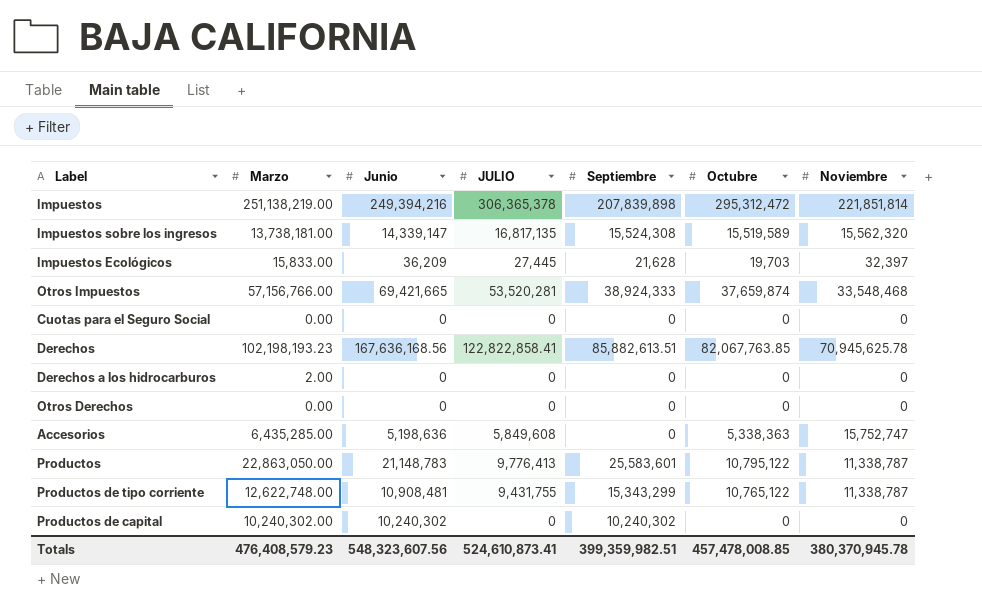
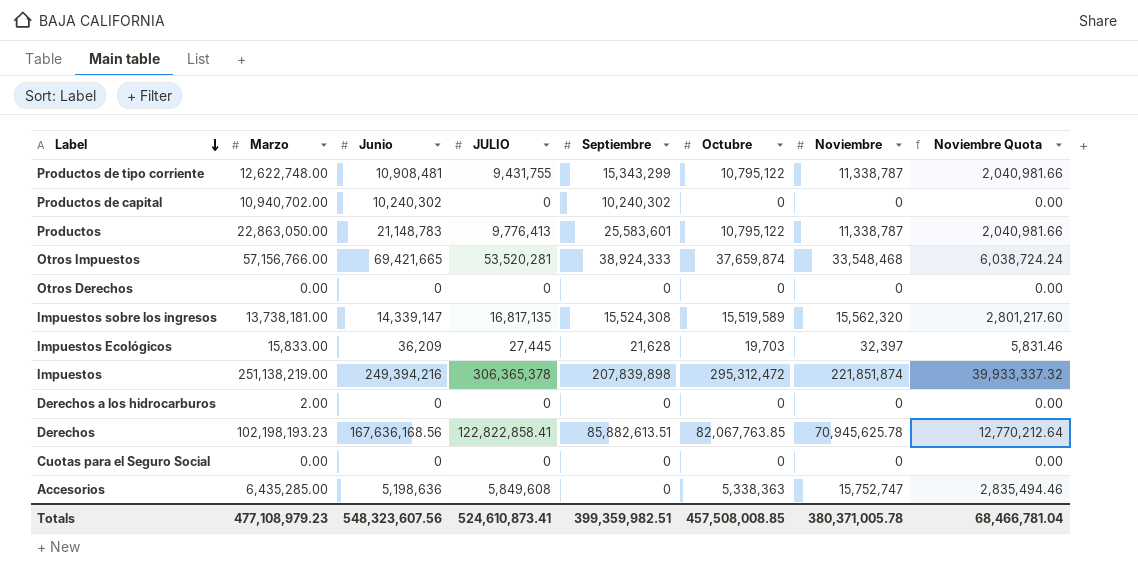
row order: none -> Label descending
column Noviembre Quota | formula: none -> [Noviembre] * 0.18
Productos de tipo corriente | Octubre: 10,765,122 -> 10,795,122
Productos de capital | Marzo: 10,240,302.00 -> 10,940,702.00
Impuestos | Noviembre: 221,851,814 -> 221,851,874
Totals | Marzo: 476,408,579.23 -> 477,108,979.23
Totals | Octubre: 457,478,008.85 -> 457,508,008.85
Totals | Noviembre: 380,370,945.78 -> 380,371,005.78

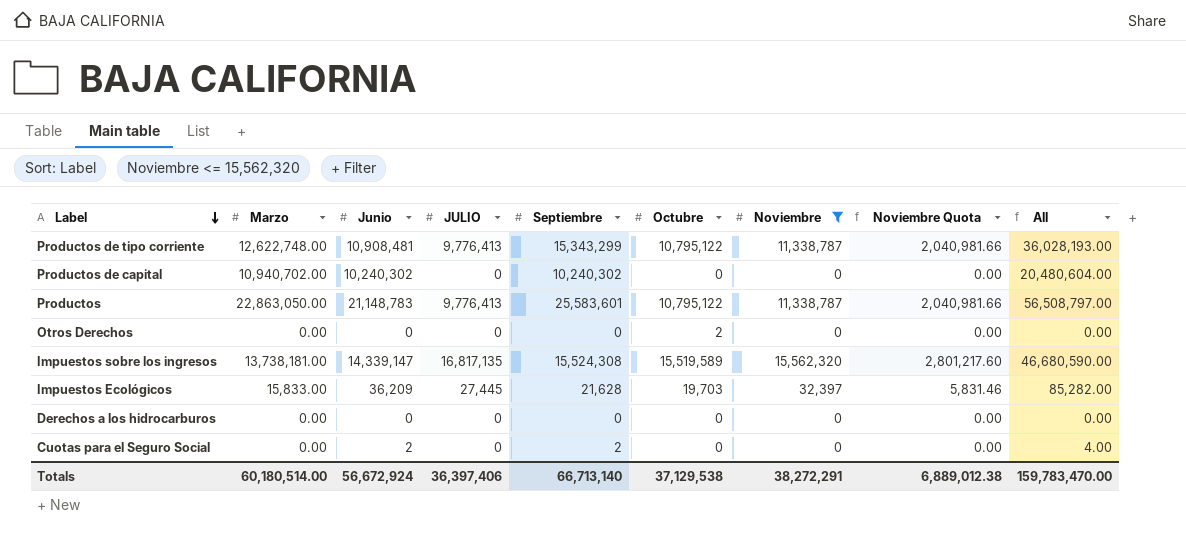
filter: none -> Noviembre <= 15,562,320
column All | formula: none -> [Junio] + [JULIO] + [Septiembre]
Productos de tipo corriente | JULIO: 9,431,755 -> 9,776,413
Otros Derechos | Octubre: 0 -> 2
Derechos a los hidrocarburos | Marzo: 2.00 -> 0.00
Cuotas para el Seguro Social | Junio: 0 -> 2
Cuotas para el Seguro Social | Septiembre: 0 -> 2
Totals | Marzo: 477,108,979.23 -> 60,180,514.00
Totals | Junio: 548,323,607.56 -> 56,672,924
Totals | JULIO: 524,610,873.41 -> 36,397,406
Totals | Septiembre: 399,359,982.51 -> 66,713,140
Totals | Octubre: 457,508,008.85 -> 37,129,538
Totals | Noviembre: 380,371,005.78 -> 38,272,291
Totals | Noviembre Quota: 68,466,781.04 -> 6,889,012.38

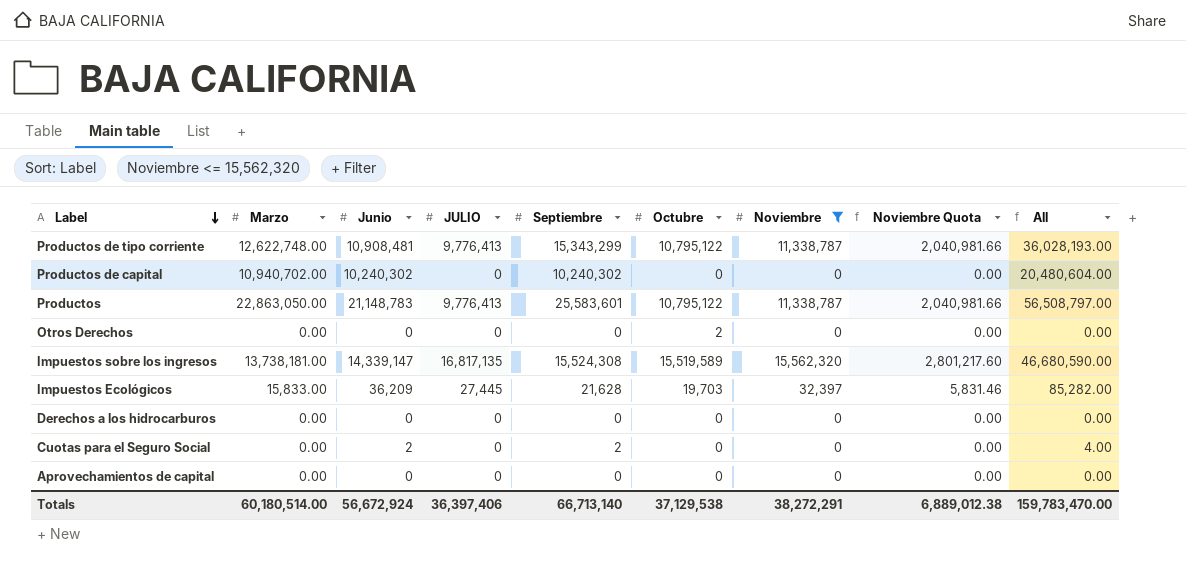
row Aprovechamientos de capital: none -> 0.00 | 0 | 0 | 0 | 0 | 0 | 0.00 | 0.00

